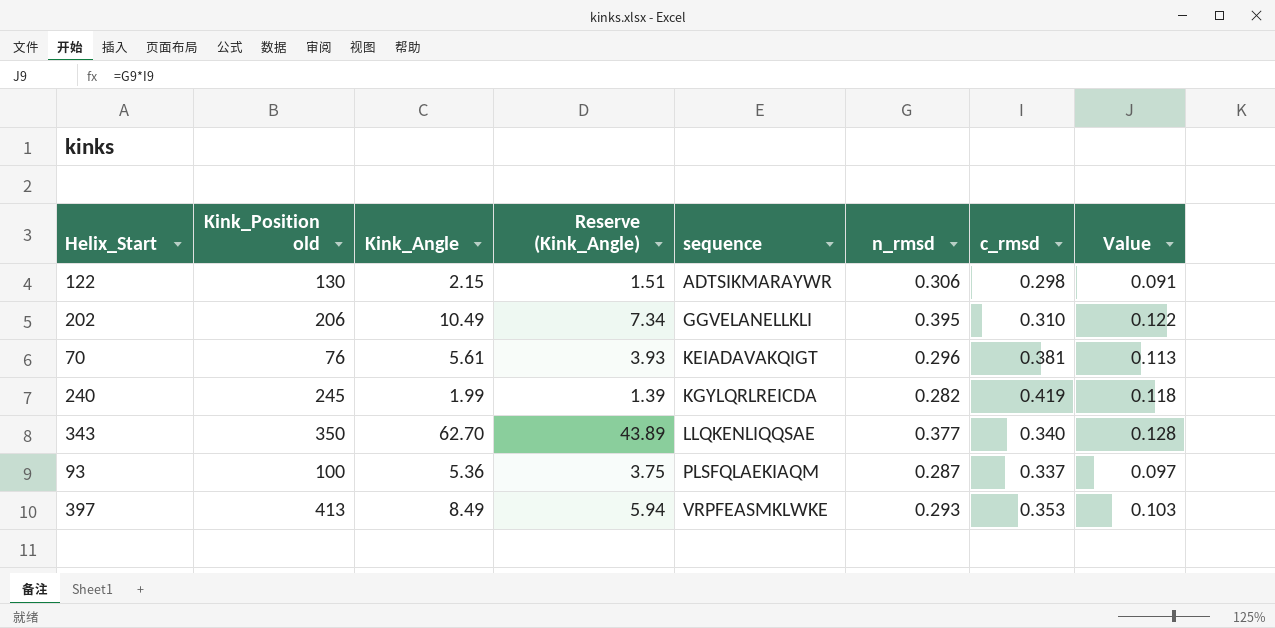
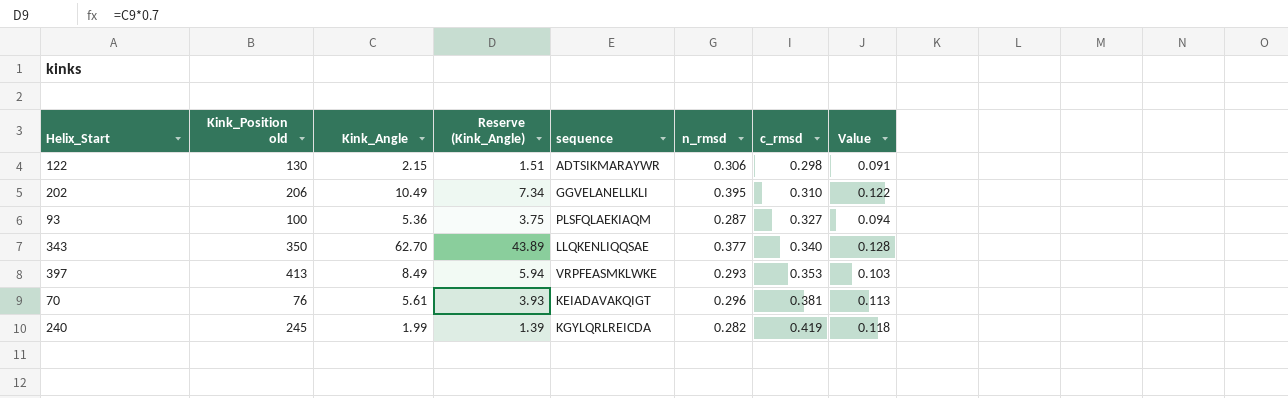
row order: sequence ascending -> c_rmsd ascending
93 | c_rmsd: 0.337 -> 0.327
93 | Value: 0.097 -> 0.094

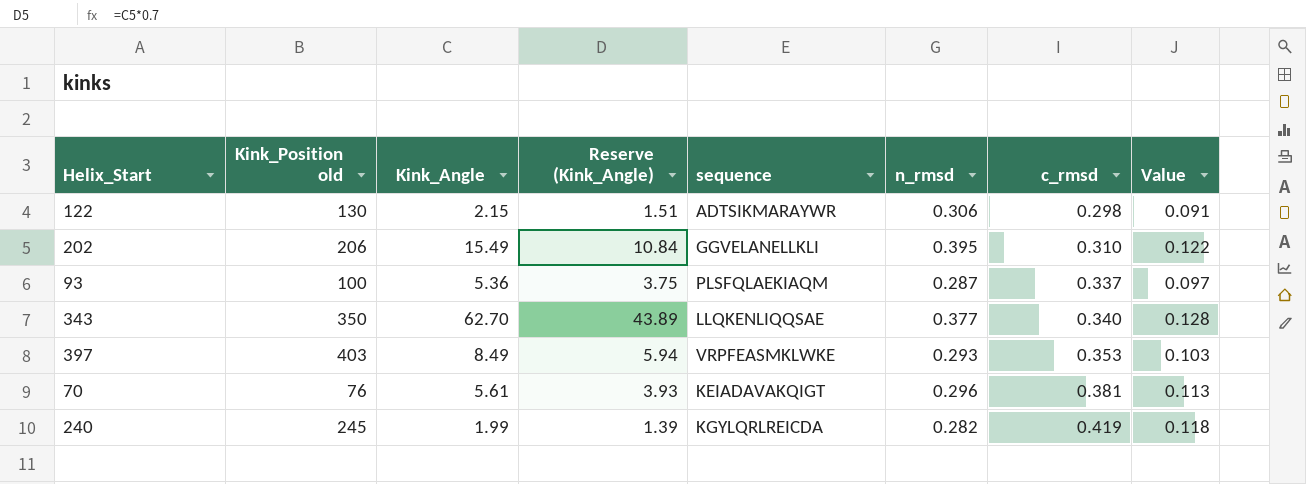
202 | Kink_Angle: 10.49 -> 15.49
202 | Reserve (Kink_Angle): 7.34 -> 10.84
93 | c_rmsd: 0.327 -> 0.337
93 | Value: 0.094 -> 0.097
397 | Kink_Position old: 413 -> 403

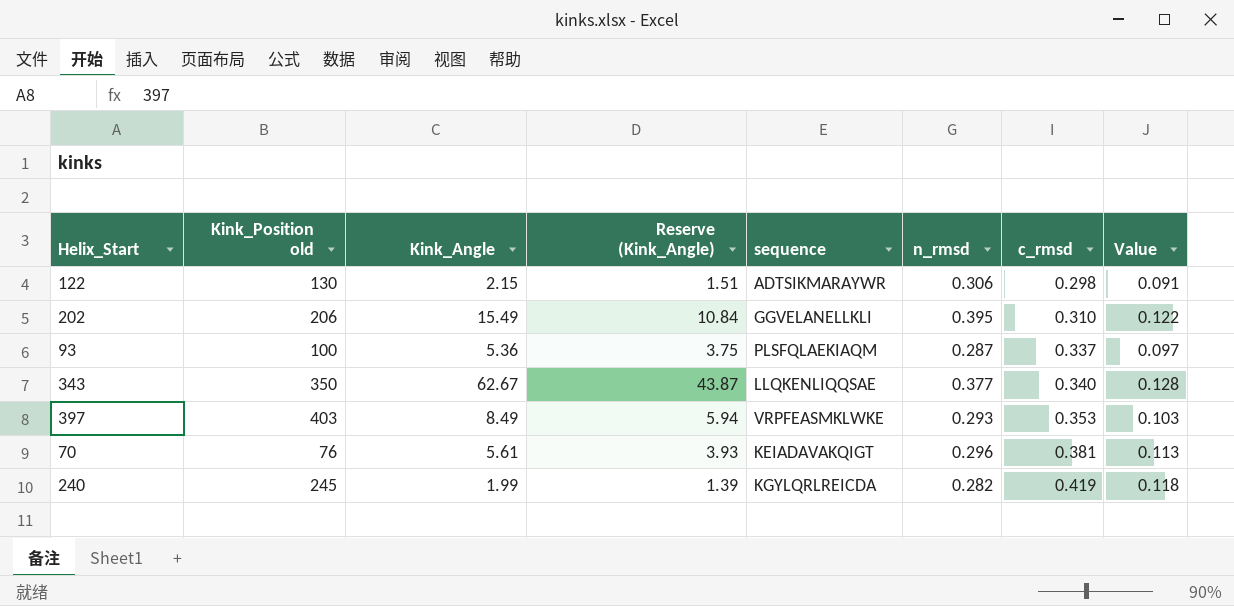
343 | Kink_Angle: 62.70 -> 62.67
343 | Reserve (Kink_Angle): 43.89 -> 43.87

